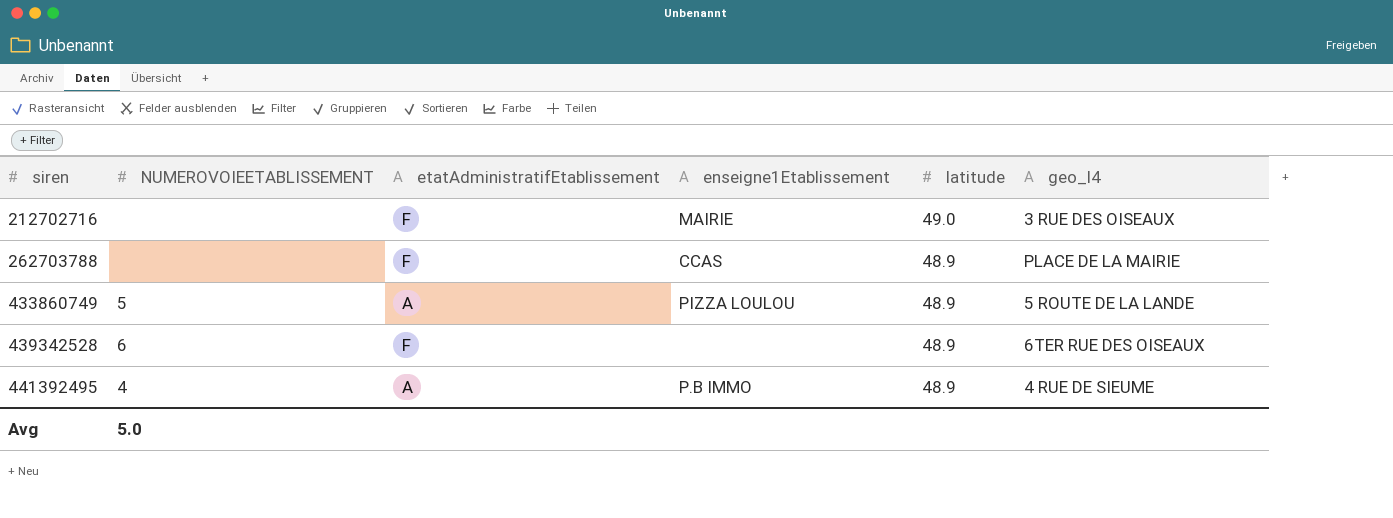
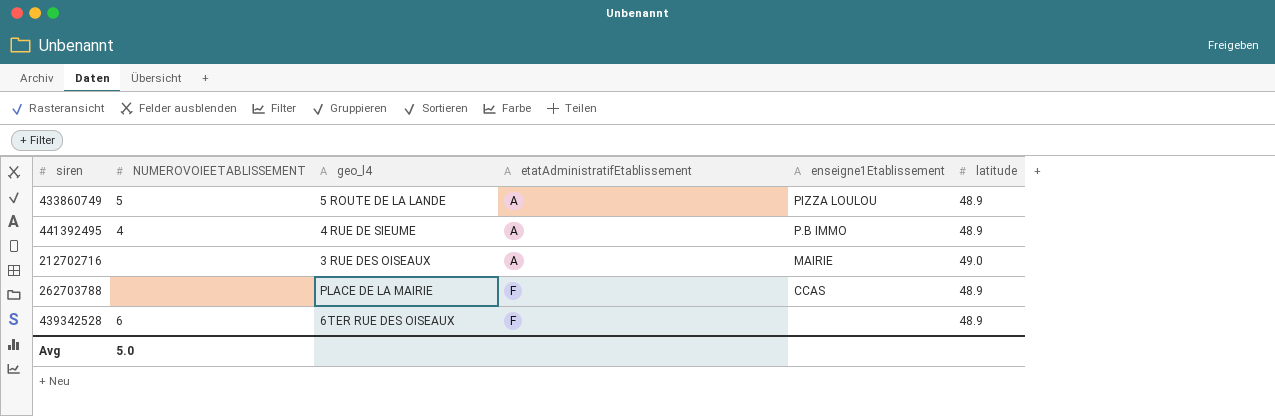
row order: siren ascending -> etatAdministratifEtablissement ascending
column geo_l4 | position: 6 -> 3
212702716 | etatAdministratifEtablissement: F -> A

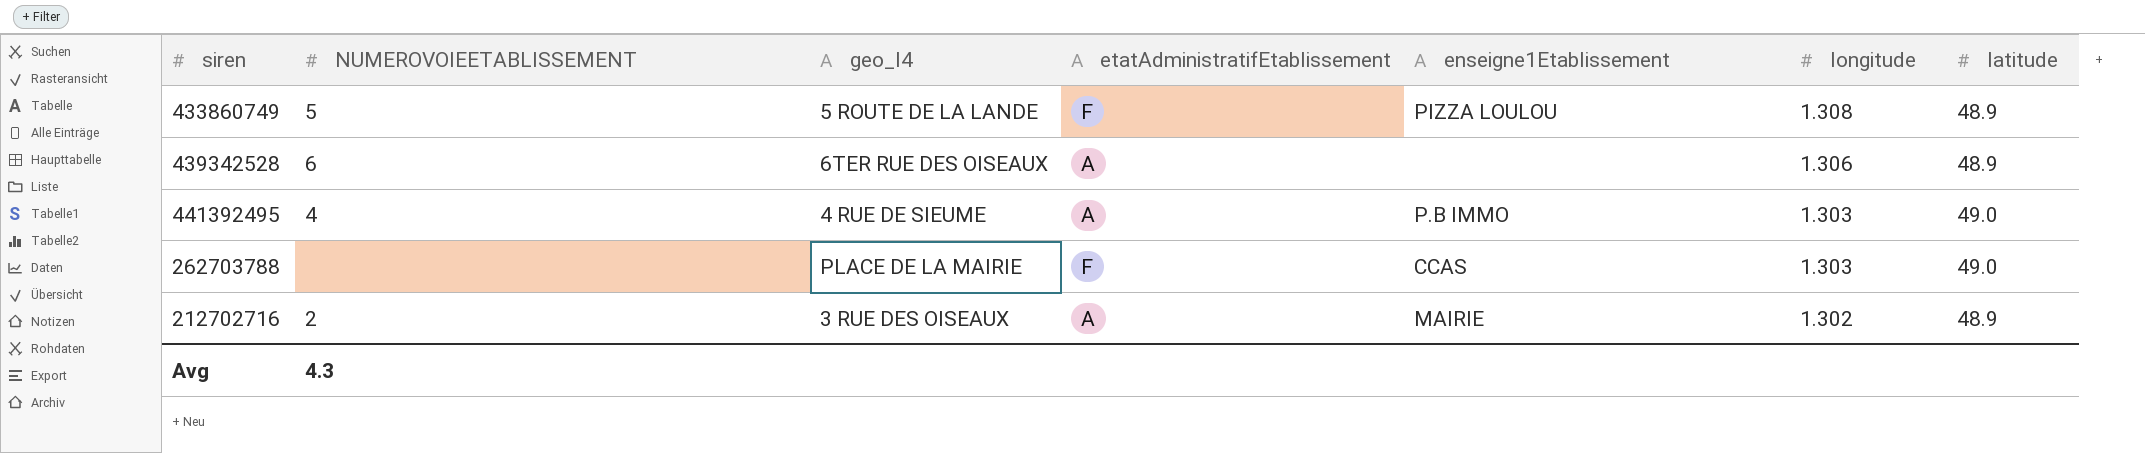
row order: etatAdministratifEtablissement ascending -> longitude descending
column longitude | position: none -> 6
433860749 | etatAdministratifEtablissement: A -> F
439342528 | etatAdministratifEtablissement: F -> A
441392495 | latitude: 48.9 -> 49.0
262703788 | latitude: 48.9 -> 49.0
212702716 | NUMEROVOIEETABLISSEMENT: none -> 2
212702716 | latitude: 49.0 -> 48.9
Avg | NUMEROVOIEETABLISSEMENT: 5.0 -> 4.3

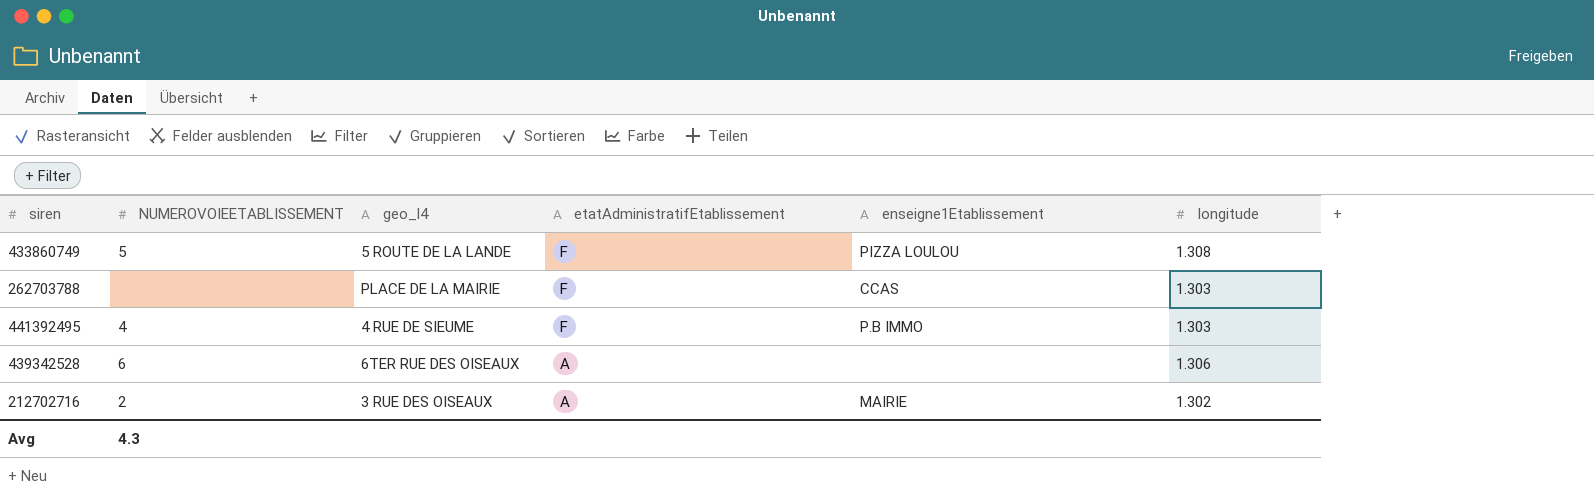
row order: longitude descending -> etatAdministratifEtablissement descending
column latitude | position: 7 -> none
441392495 | etatAdministratifEtablissement: A -> F

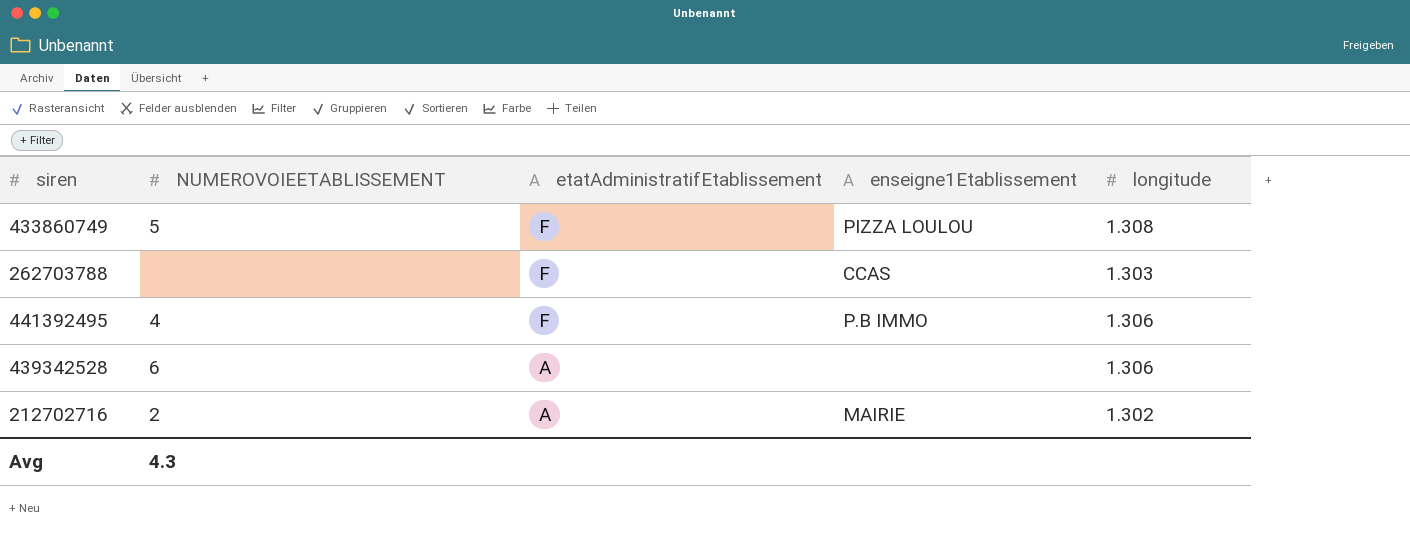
column geo_l4 | position: 3 -> none
441392495 | longitude: 1.303 -> 1.306

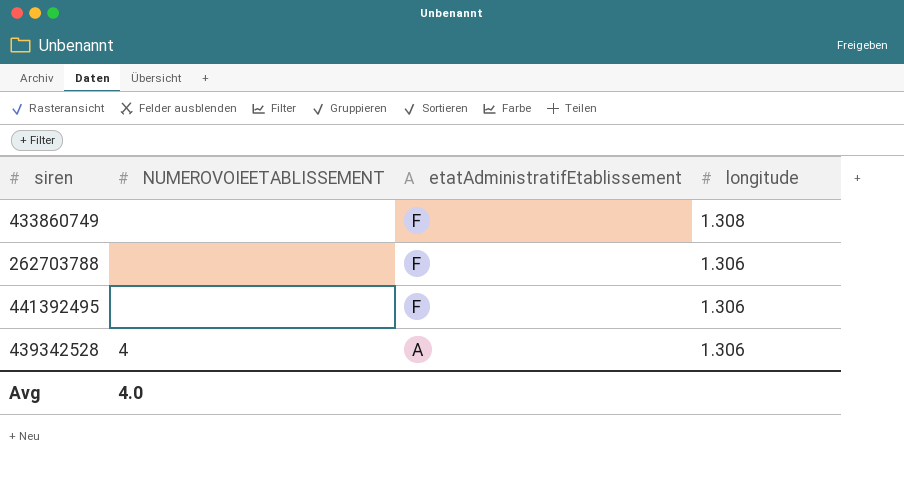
column enseigne1Etablissement | position: 4 -> none
row 212702716: 2 | A | MAIRIE | 1.302 -> none
433860749 | NUMEROVOIEETABLISSEMENT: 5 -> none
262703788 | longitude: 1.303 -> 1.306
441392495 | NUMEROVOIEETABLISSEMENT: 4 -> none
439342528 | NUMEROVOIEETABLISSEMENT: 6 -> 4
Avg | NUMEROVOIEETABLISSEMENT: 4.3 -> 4.0

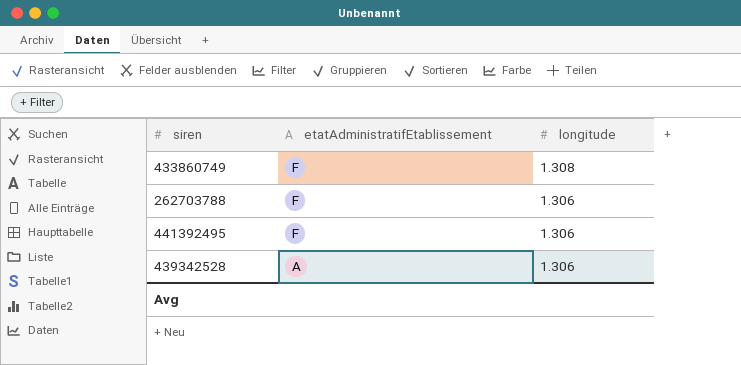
column NUMEROVOIEETABLISSEMENT | position: 2 -> none

